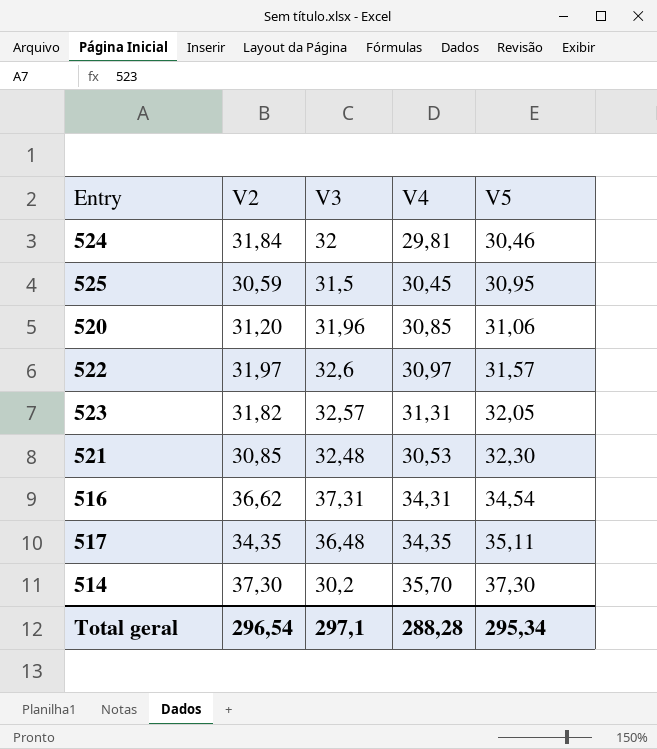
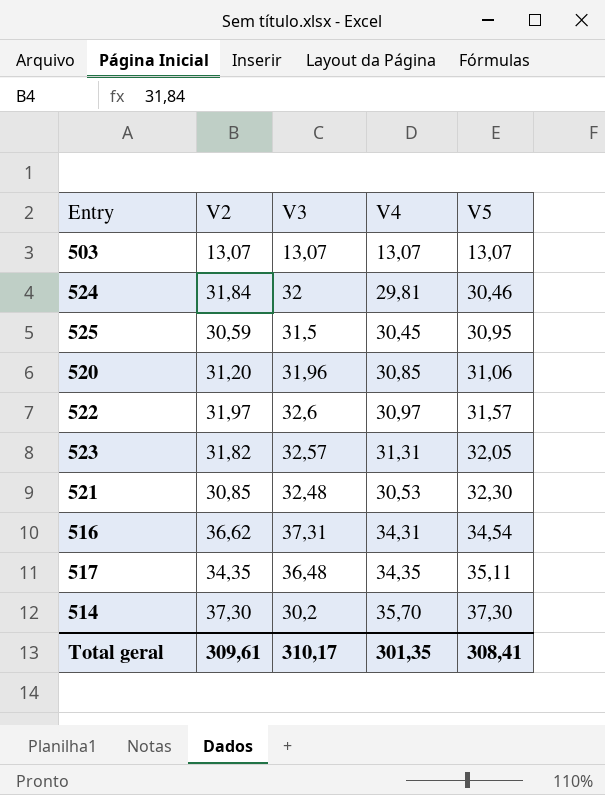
row 503: none -> 13,07 | 13,07 | 13,07 | 13,07
Total geral | V2: 296,54 -> 309,61
Total geral | V3: 297,1 -> 310,17
Total geral | V4: 288,28 -> 301,35
Total geral | V5: 295,34 -> 308,41

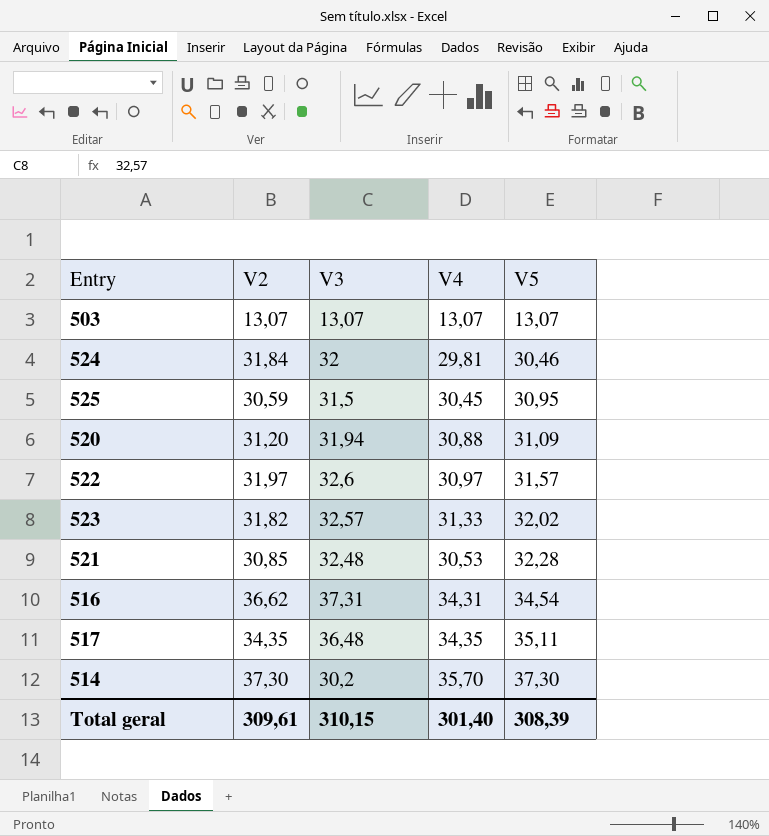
520 | V3: 31,96 -> 31,94
520 | V4: 30,85 -> 30,88
520 | V5: 31,06 -> 31,09
523 | V4: 31,31 -> 31,33
523 | V5: 32,05 -> 32,02
521 | V5: 32,30 -> 32,28
Total geral | V3: 310,17 -> 310,15
Total geral | V4: 301,35 -> 301,40
Total geral | V5: 308,41 -> 308,39

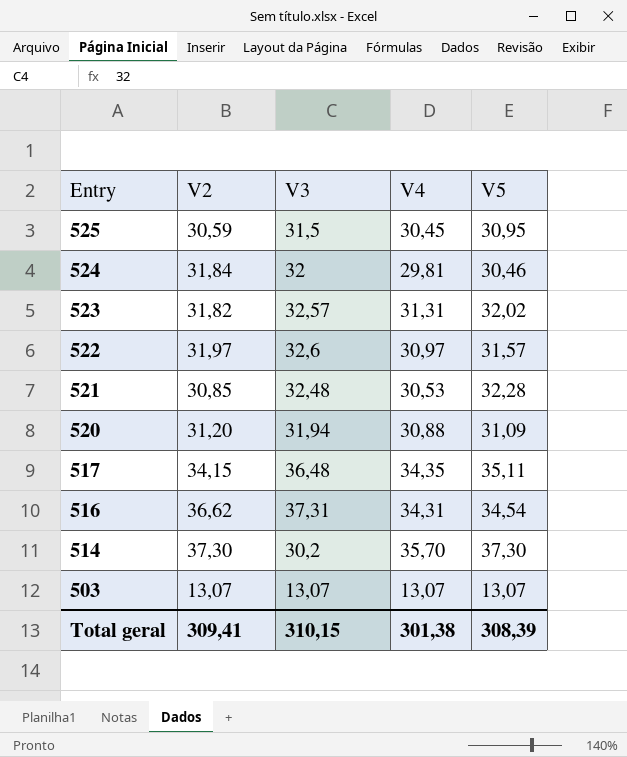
row order: V5 ascending -> Entry descending
523 | V4: 31,33 -> 31,31
517 | V2: 34,35 -> 34,15
Total geral | V2: 309,61 -> 309,41
Total geral | V4: 301,40 -> 301,38

